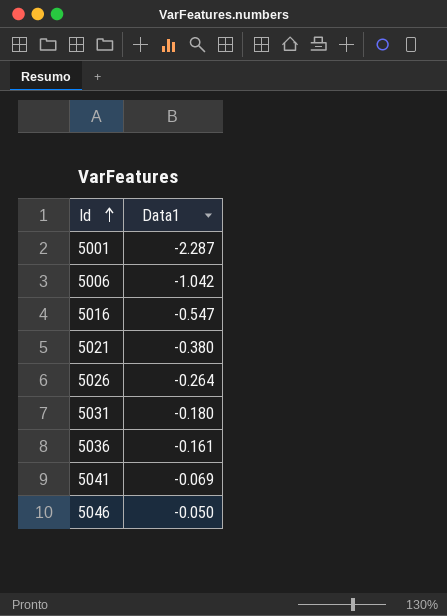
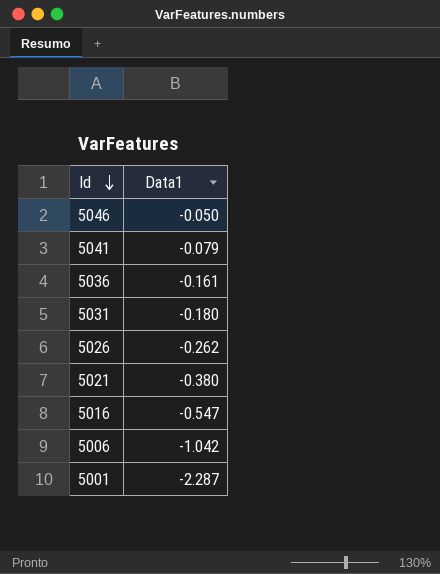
row order: Id ascending -> Id descending
5041 | Data1: -0.069 -> -0.079
5026 | Data1: -0.264 -> -0.262

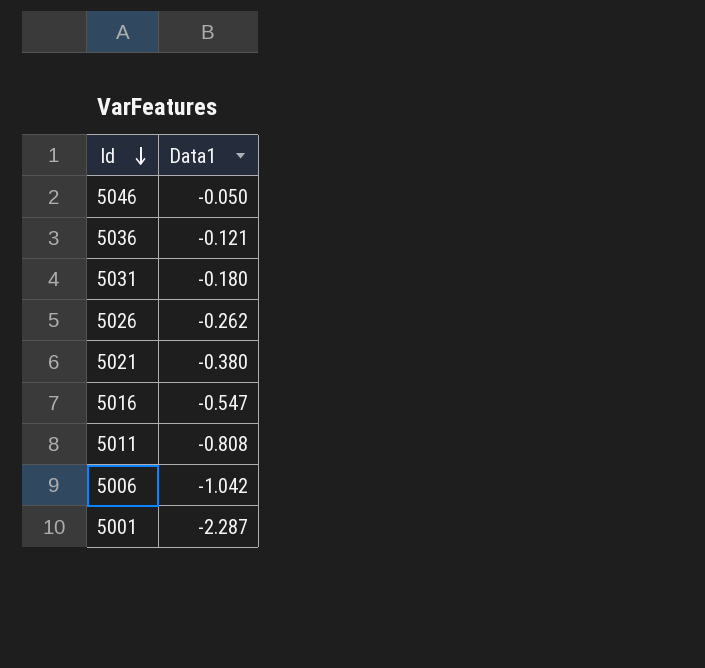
row 5041: -0.079 -> none
5036 | Data1: -0.161 -> -0.121
row 5011: none -> -0.808

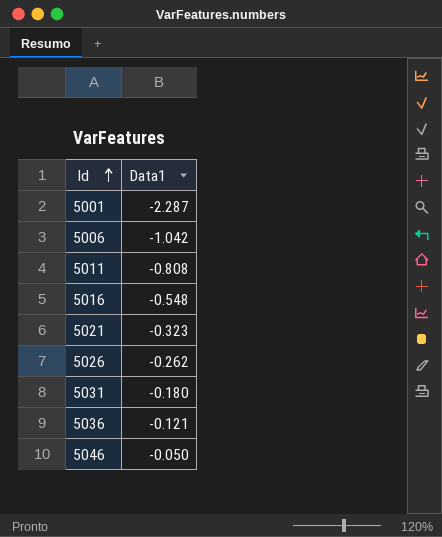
row order: Id descending -> Id ascending
5016 | Data1: -0.547 -> -0.548
5021 | Data1: -0.380 -> -0.323

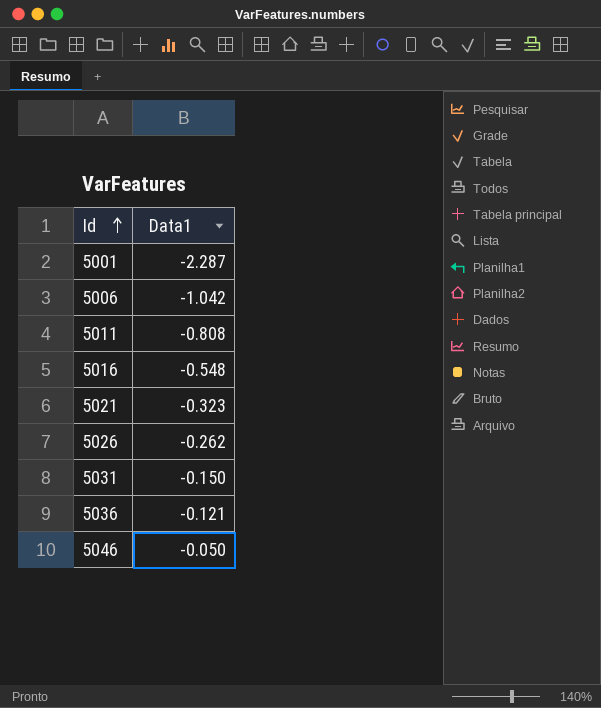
5031 | Data1: -0.180 -> -0.150

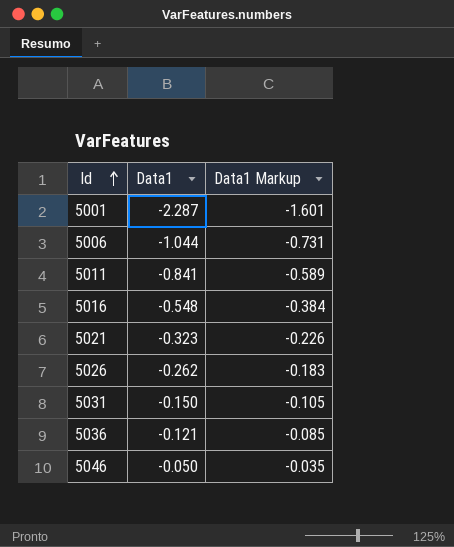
column Data1 Markup | formula: none -> [Data1] * 0.7
5006 | Data1: -1.042 -> -1.044
5011 | Data1: -0.808 -> -0.841

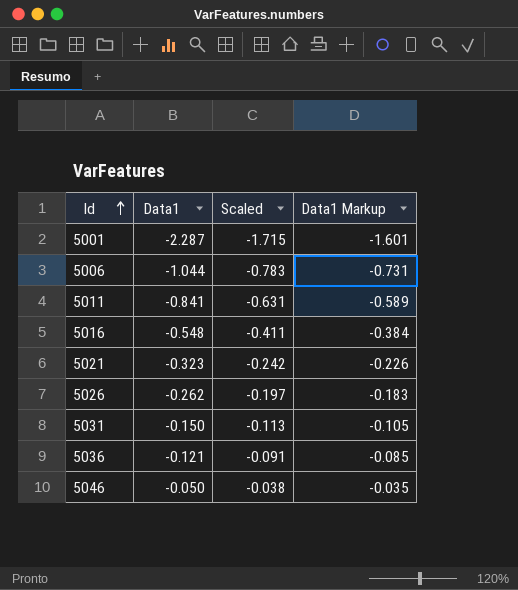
column Scaled | formula: none -> [Data1] * 0.75

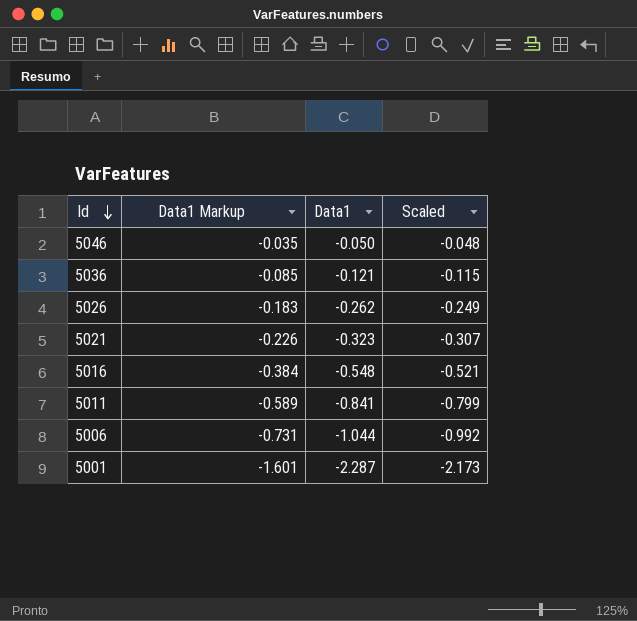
row order: Id ascending -> Id descending
column Data1 Markup | position: 4 -> 2
column Scaled | formula: [Data1] * 0.75 -> [Data1] * 0.95
row 5031: -0.150 | -0.113 | -0.105 -> none

